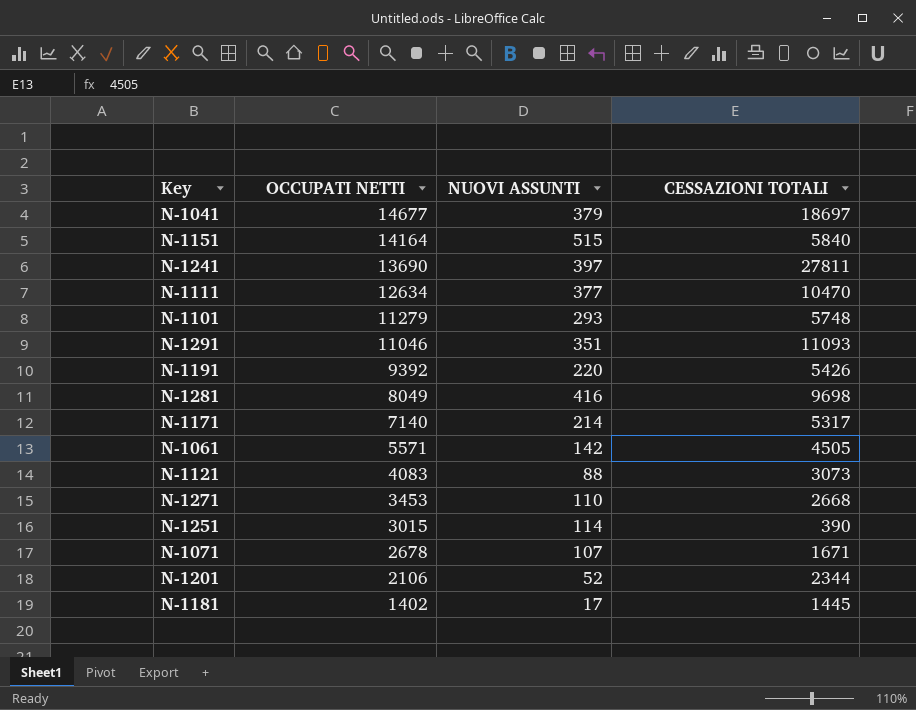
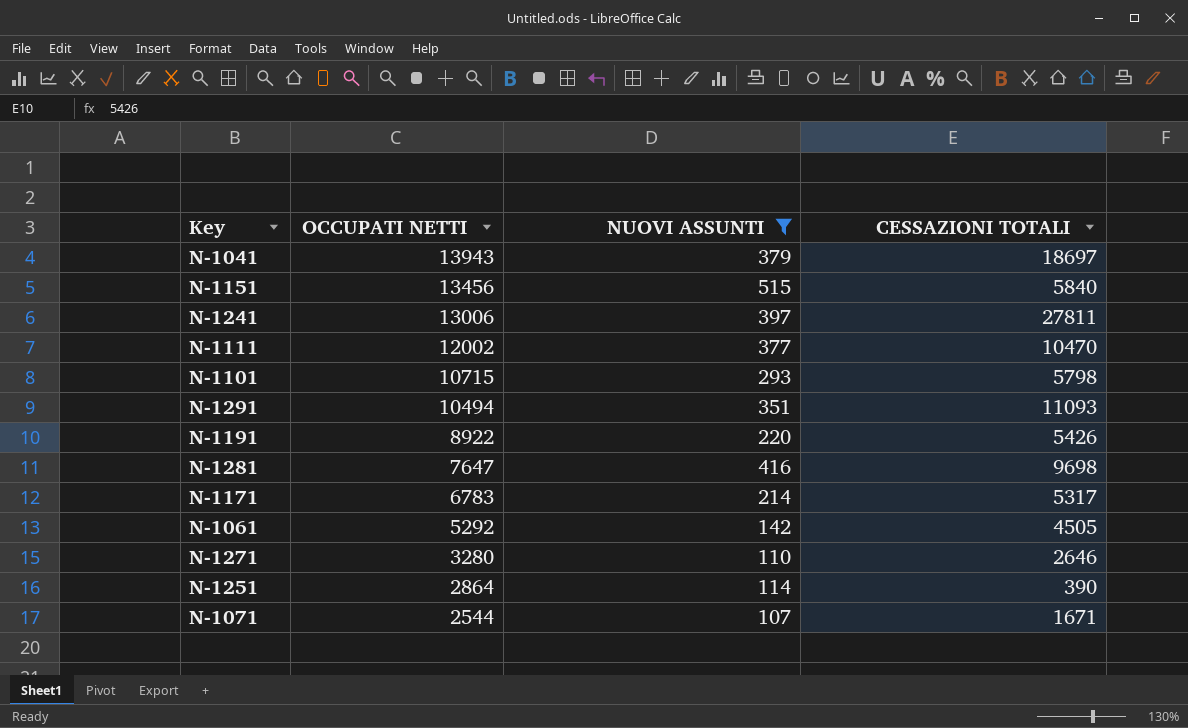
filter: none -> NUOVI ASSUNTI >= 107
N-1041 | OCCUPATI NETTI: 14677 -> 13943
N-1151 | OCCUPATI NETTI: 14164 -> 13456
N-1241 | OCCUPATI NETTI: 13690 -> 13006
N-1111 | OCCUPATI NETTI: 12634 -> 12002
N-1101 | OCCUPATI NETTI: 11279 -> 10715
N-1101 | CESSAZIONI TOTALI: 5748 -> 5798
N-1291 | OCCUPATI NETTI: 11046 -> 10494
N-1191 | OCCUPATI NETTI: 9392 -> 8922
N-1281 | OCCUPATI NETTI: 8049 -> 7647
N-1171 | OCCUPATI NETTI: 7140 -> 6783
N-1061 | OCCUPATI NETTI: 5571 -> 5292
N-1271 | OCCUPATI NETTI: 3453 -> 3280
N-1271 | CESSAZIONI TOTALI: 2668 -> 2646
N-1251 | OCCUPATI NETTI: 3015 -> 2864
N-1071 | OCCUPATI NETTI: 2678 -> 2544

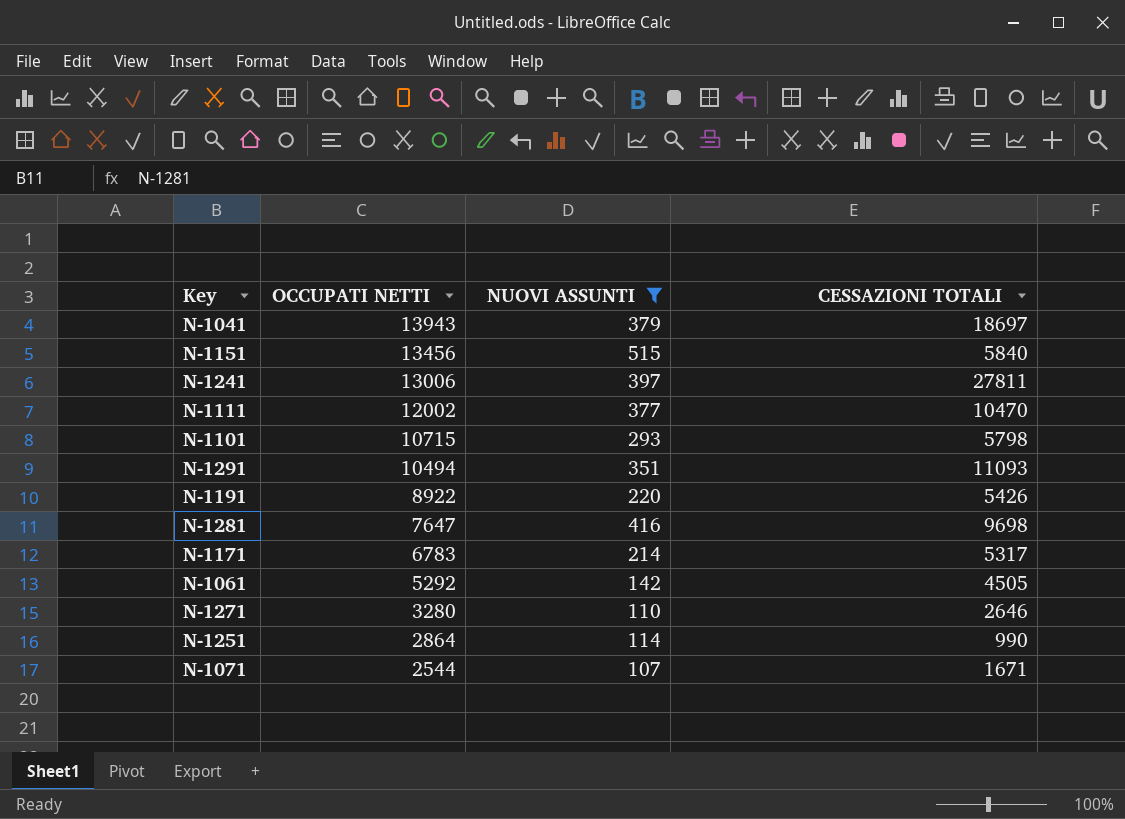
N-1251 | CESSAZIONI TOTALI: 390 -> 990

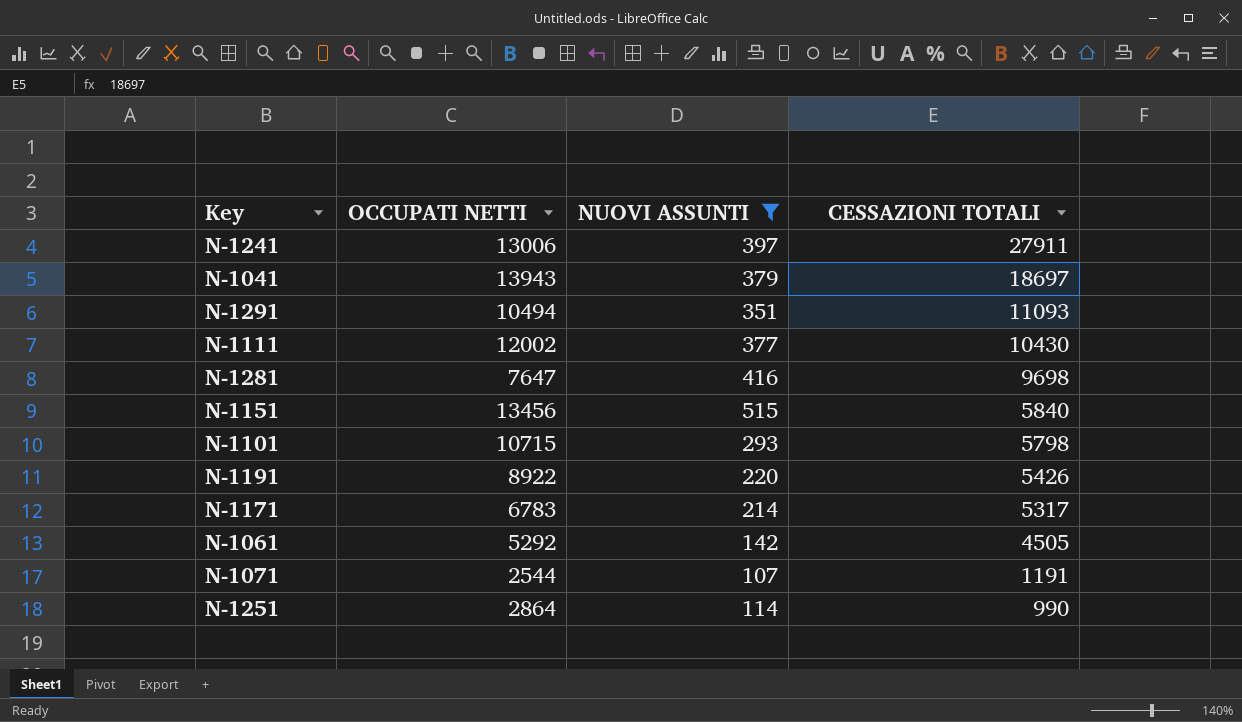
row order: OCCUPATI NETTI descending -> CESSAZIONI TOTALI descending
row N-1271: 3280 | 110 | 2646 -> none
N-1241 | CESSAZIONI TOTALI: 27811 -> 27911
N-1111 | CESSAZIONI TOTALI: 10470 -> 10430
N-1071 | CESSAZIONI TOTALI: 1671 -> 1191

